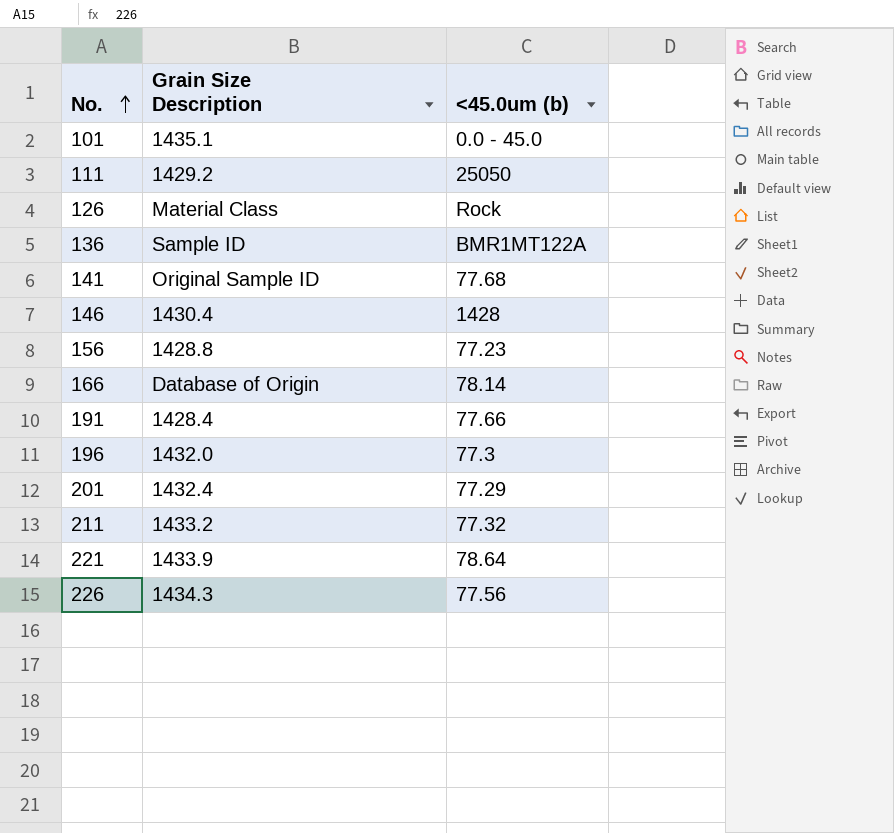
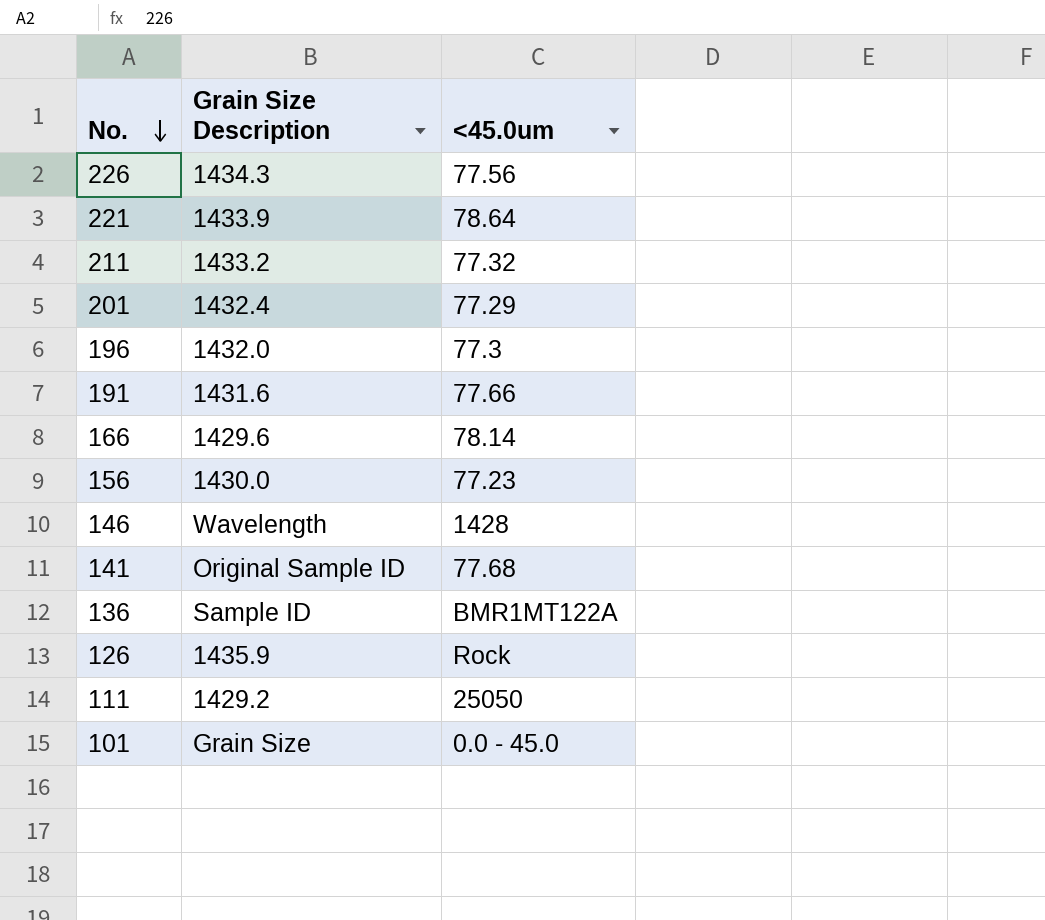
row order: No. ascending -> No. descending
column name: <45.0um (b) -> <45.0um
191 | Grain Size Description: 1428.4 -> 1431.6
166 | Grain Size Description: Database of Origin -> 1429.6
156 | Grain Size Description: 1428.8 -> 1430.0
146 | Grain Size Description: 1430.4 -> Wavelength
126 | Grain Size Description: Material Class -> 1435.9
101 | Grain Size Description: 1435.1 -> Grain Size

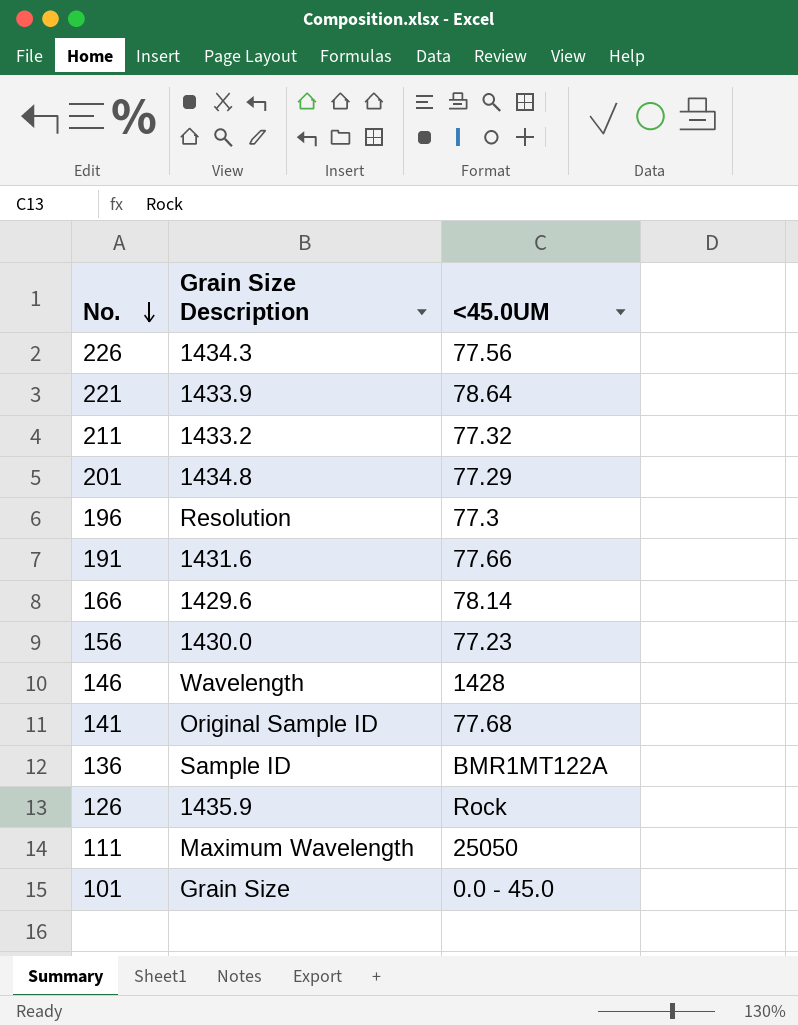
column name: <45.0um -> <45.0UM
201 | Grain Size Description: 1432.4 -> 1434.8
196 | Grain Size Description: 1432.0 -> Resolution
111 | Grain Size Description: 1429.2 -> Maximum Wavelength

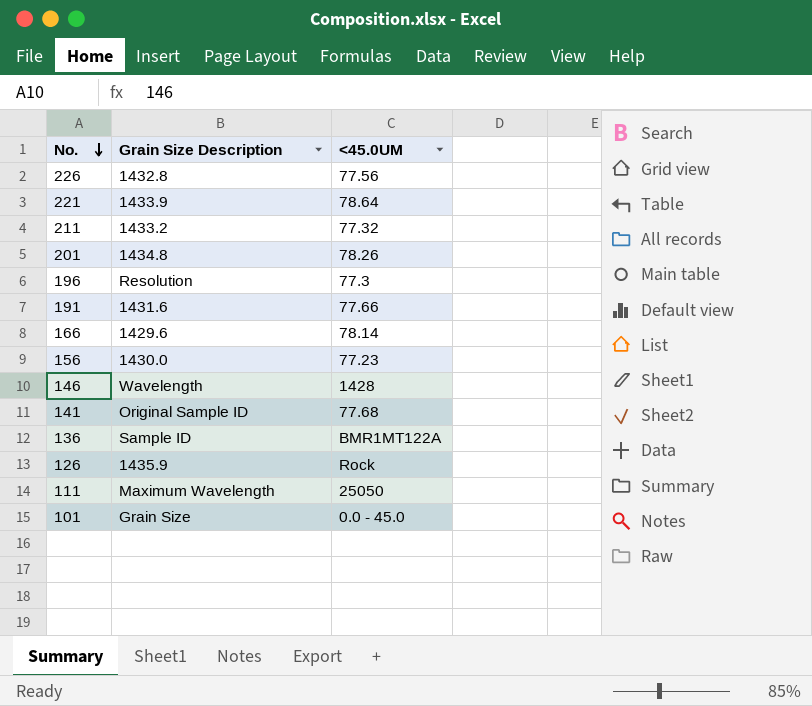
226 | Grain Size Description: 1434.3 -> 1432.8
201 | <45.0UM: 77.29 -> 78.26

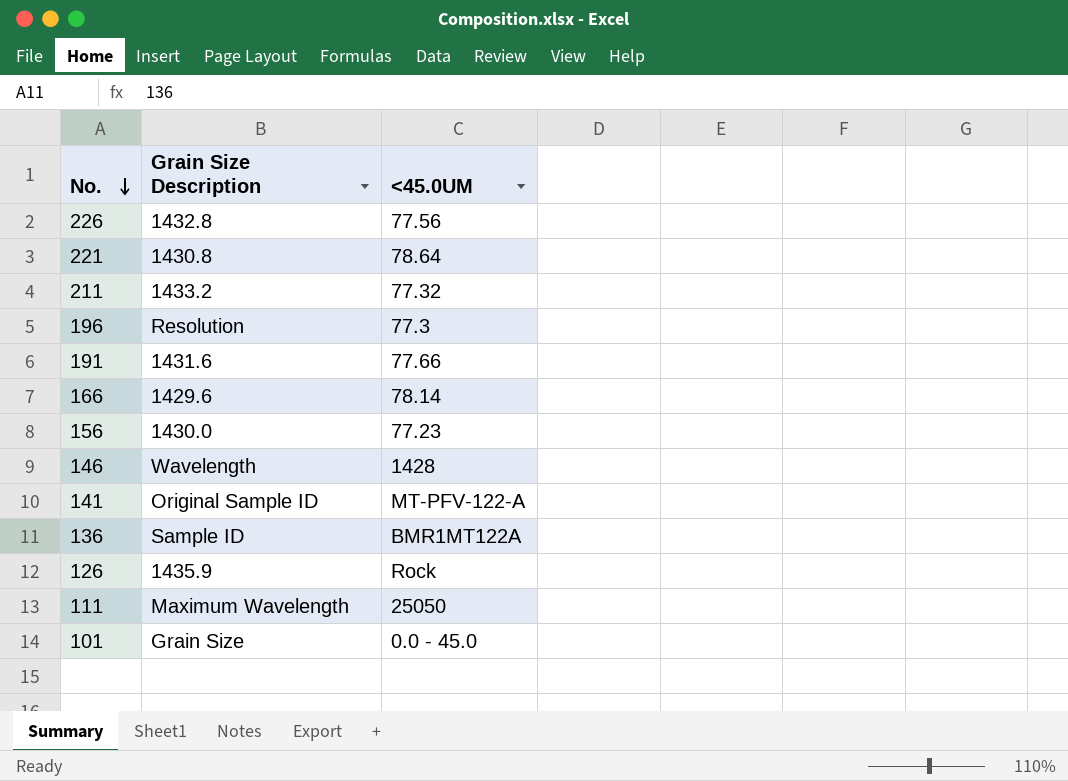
row 201: 1434.8 | 78.26 -> none
221 | Grain Size Description: 1433.9 -> 1430.8
141 | <45.0UM: 77.68 -> MT-PFV-122-A

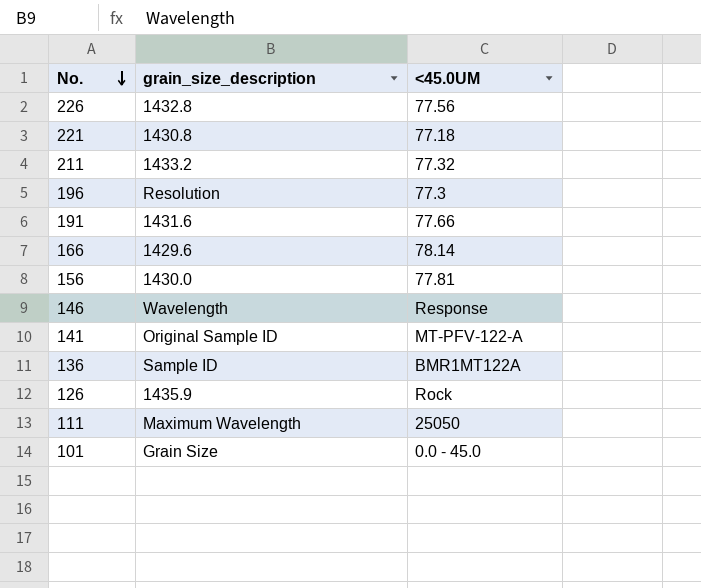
column name: Grain Size Description -> grain_size_description
221 | <45.0UM: 78.64 -> 77.18
156 | <45.0UM: 77.23 -> 77.81
146 | <45.0UM: 1428 -> Response

